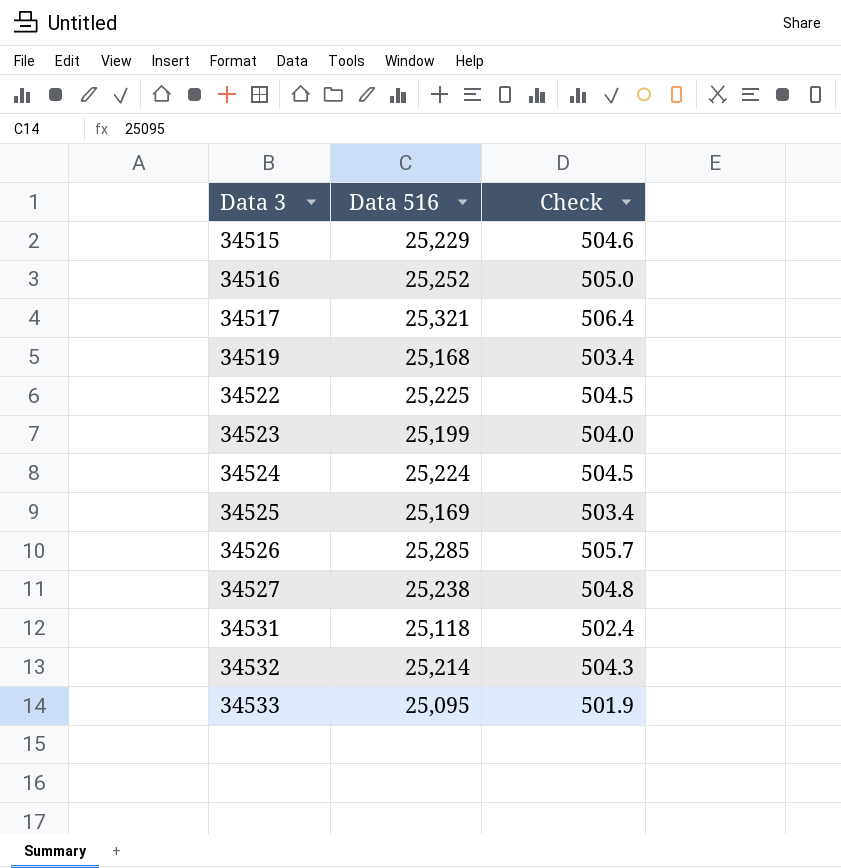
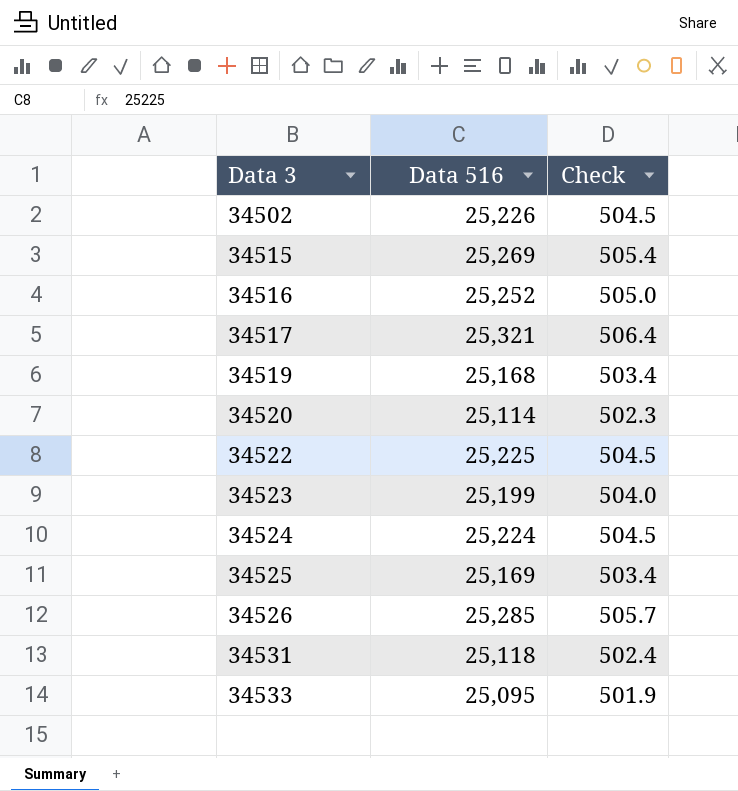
row 34527: 25,238 | 504.8 -> none
row 34532: 25,214 | 504.3 -> none
row 34502: none -> 25,226 | 504.5
34515 | Data 516: 25,229 -> 25,269
34515 | Check: 504.6 -> 505.4
row 34520: none -> 25,114 | 502.3

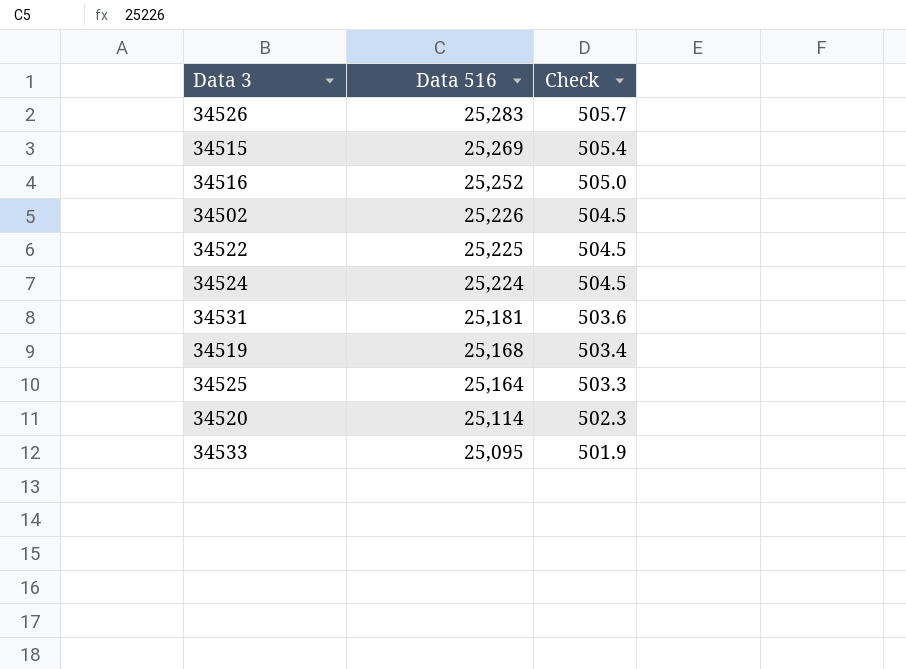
row order: Data 3 ascending -> Data 516 descending
row 34517: 25,321 | 506.4 -> none
row 34523: 25,199 | 504.0 -> none
34526 | Data 516: 25,285 -> 25,283
34531 | Data 516: 25,118 -> 25,181
34531 | Check: 502.4 -> 503.6
34525 | Data 516: 25,169 -> 25,164
34525 | Check: 503.4 -> 503.3

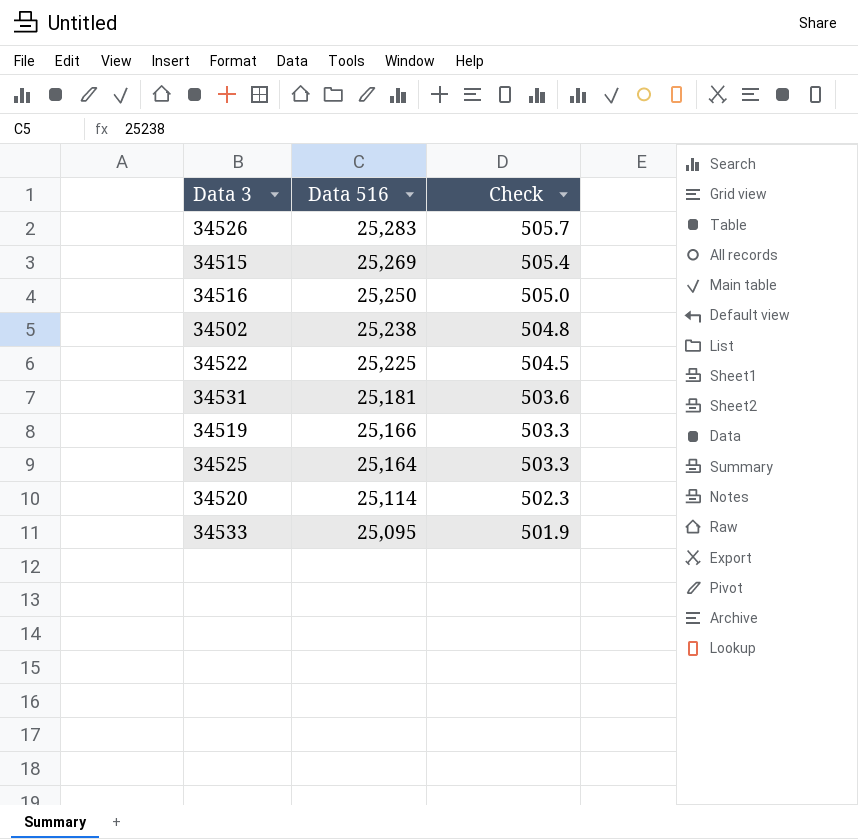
row 34524: 25,224 | 504.5 -> none
34516 | Data 516: 25,252 -> 25,250
34502 | Data 516: 25,226 -> 25,238
34502 | Check: 504.5 -> 504.8
34519 | Data 516: 25,168 -> 25,166
34519 | Check: 503.4 -> 503.3

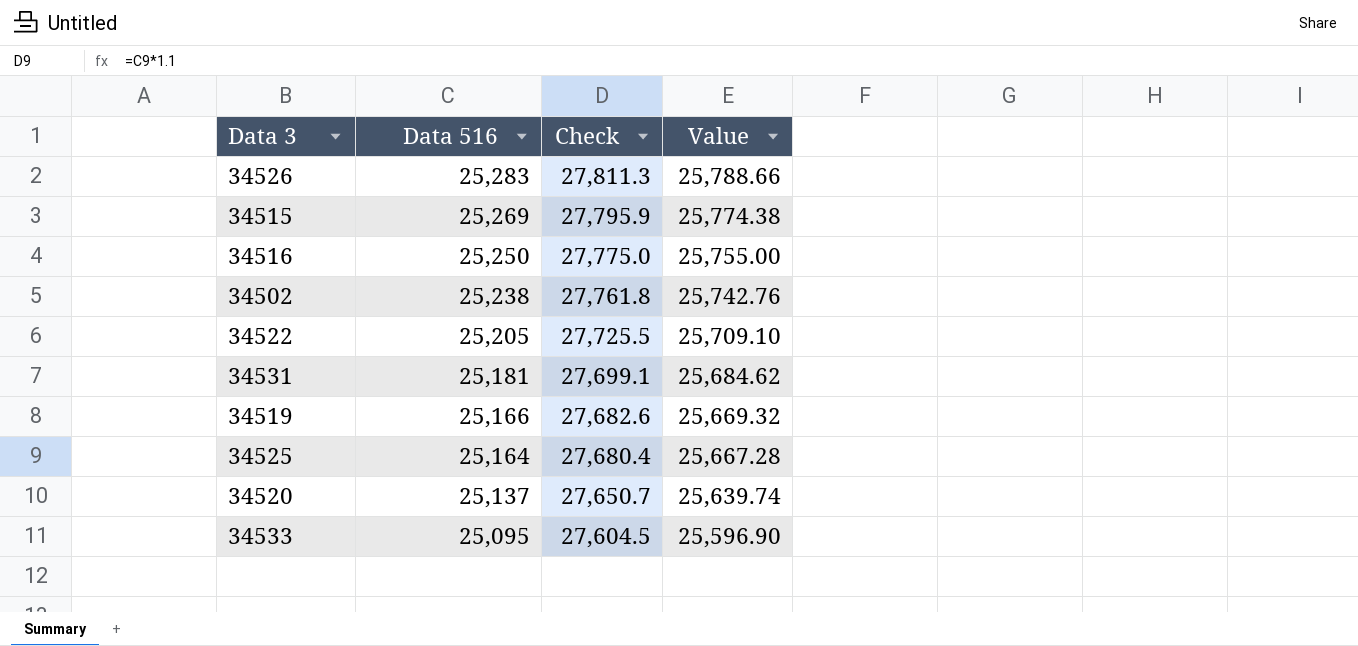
column Check | formula: [Data 516] * 0.02 -> [Data 516] * 1.1
column Value | formula: none -> [Data 516] * 1.02
34522 | Data 516: 25,225 -> 25,205
34520 | Data 516: 25,114 -> 25,137

